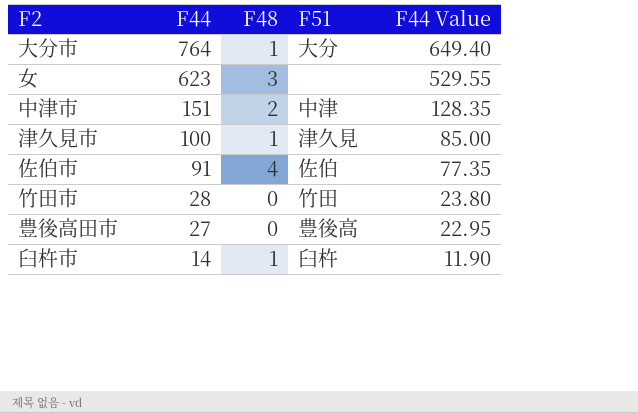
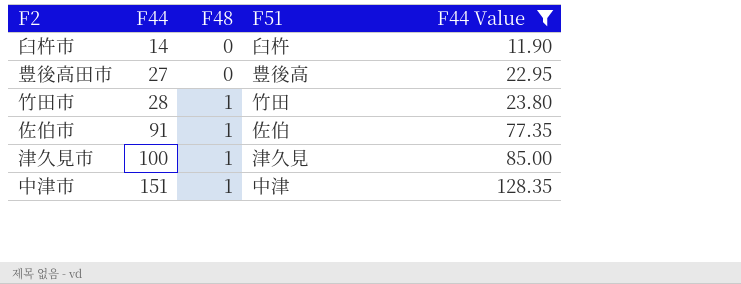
filter: none -> F44 Value <= 128.35
row order: F44 descending -> F44 ascending
臼杵市 | F48: 1 -> 0
竹田市 | F48: 0 -> 1
佐伯市 | F48: 4 -> 1
中津市 | F48: 2 -> 1

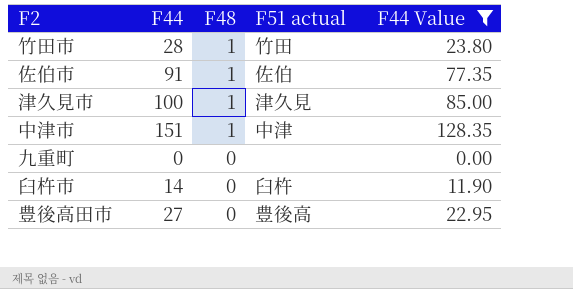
row order: F44 ascending -> F48 descending
column name: F51 -> F51 actual
row 九重町: none -> 0 | 0 | none | 0.00

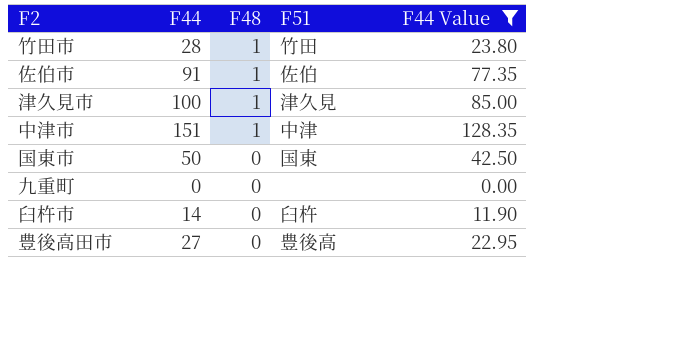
column name: F51 actual -> F51
row 国東市: none -> 50 | 0 | 国東 | 42.50

